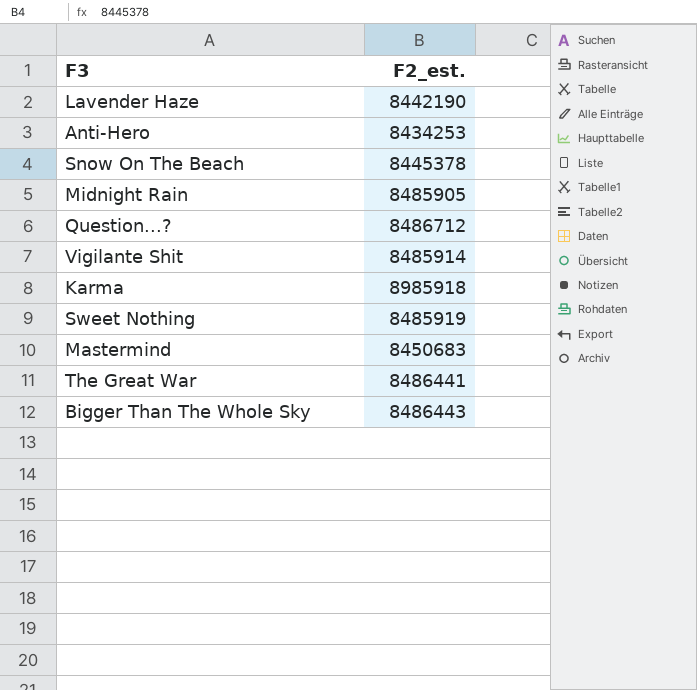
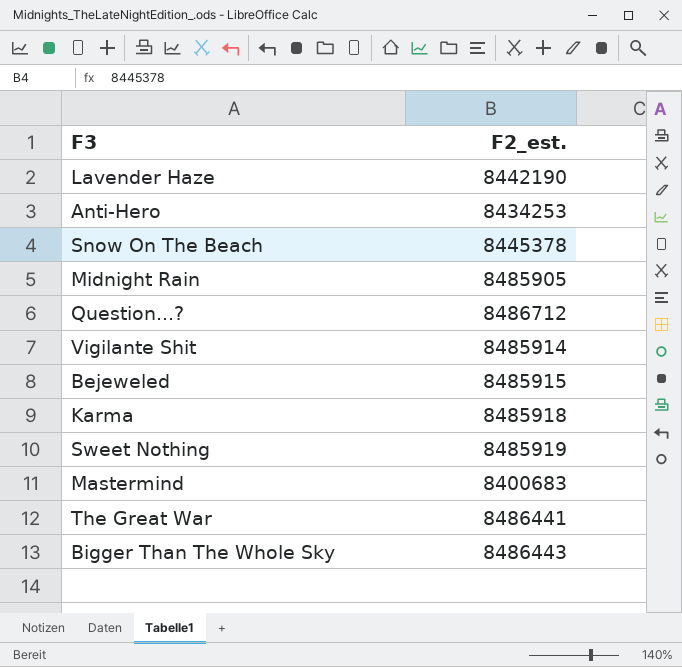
row Bejeweled: none -> 8485915
Karma | F2_est.: 8985918 -> 8485918
Mastermind | F2_est.: 8450683 -> 8400683

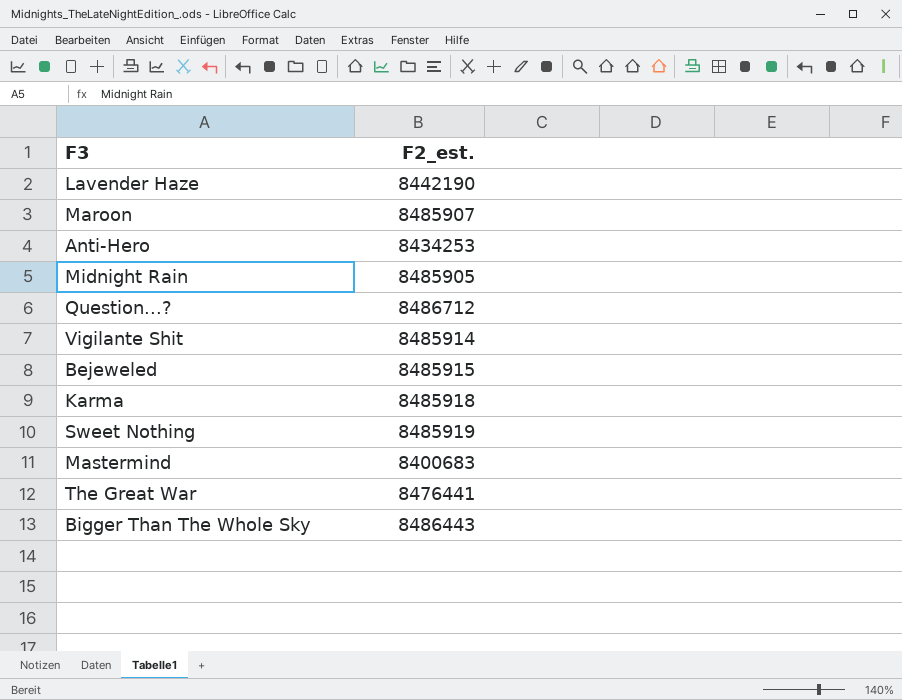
row Snow On The Beach: 8445378 -> none
row Maroon: none -> 8485907
The Great War | F2_est.: 8486441 -> 8476441

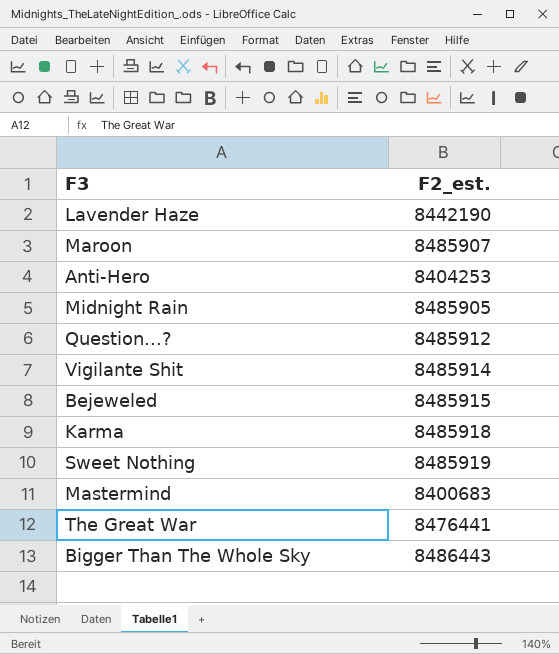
Anti-Hero | F2_est.: 8434253 -> 8404253
Question...? | F2_est.: 8486712 -> 8485912

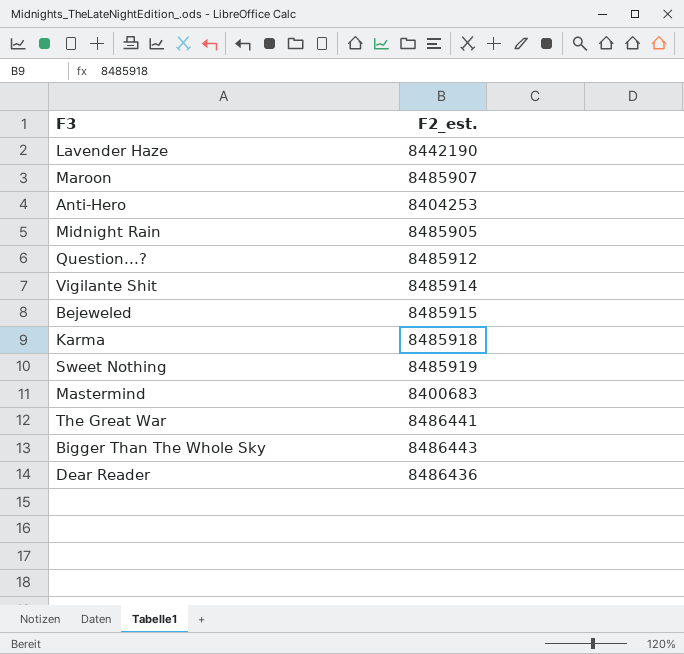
The Great War | F2_est.: 8476441 -> 8486441
row Dear Reader: none -> 8486436

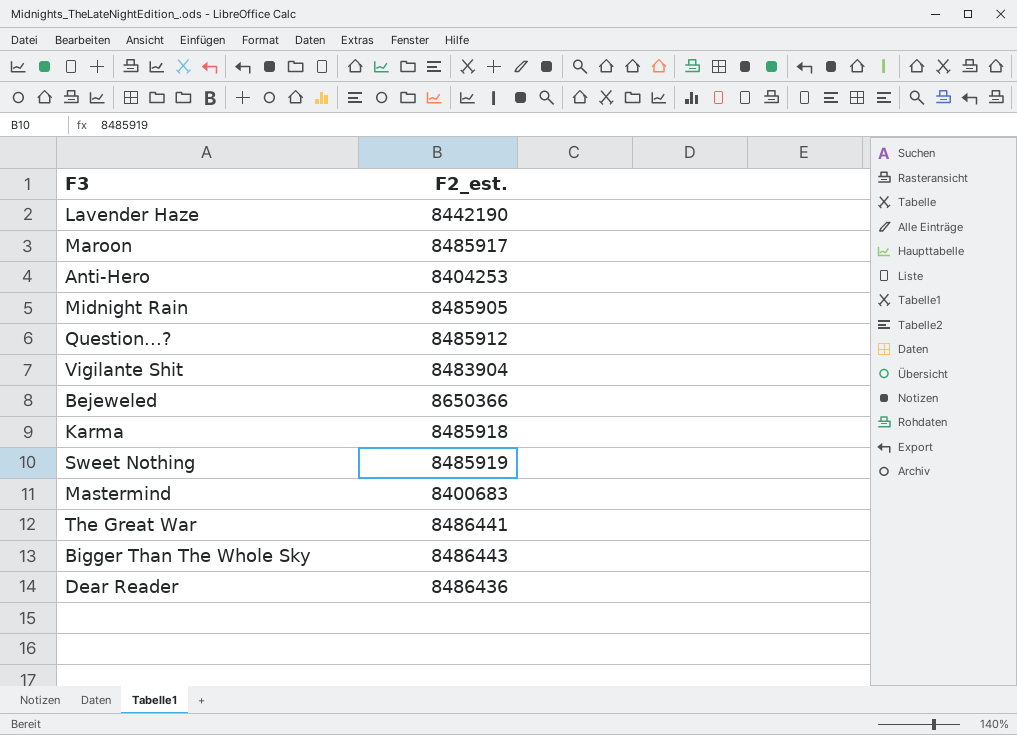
Maroon | F2_est.: 8485907 -> 8485917
Vigilante Shit | F2_est.: 8485914 -> 8483904
Bejeweled | F2_est.: 8485915 -> 8650366

